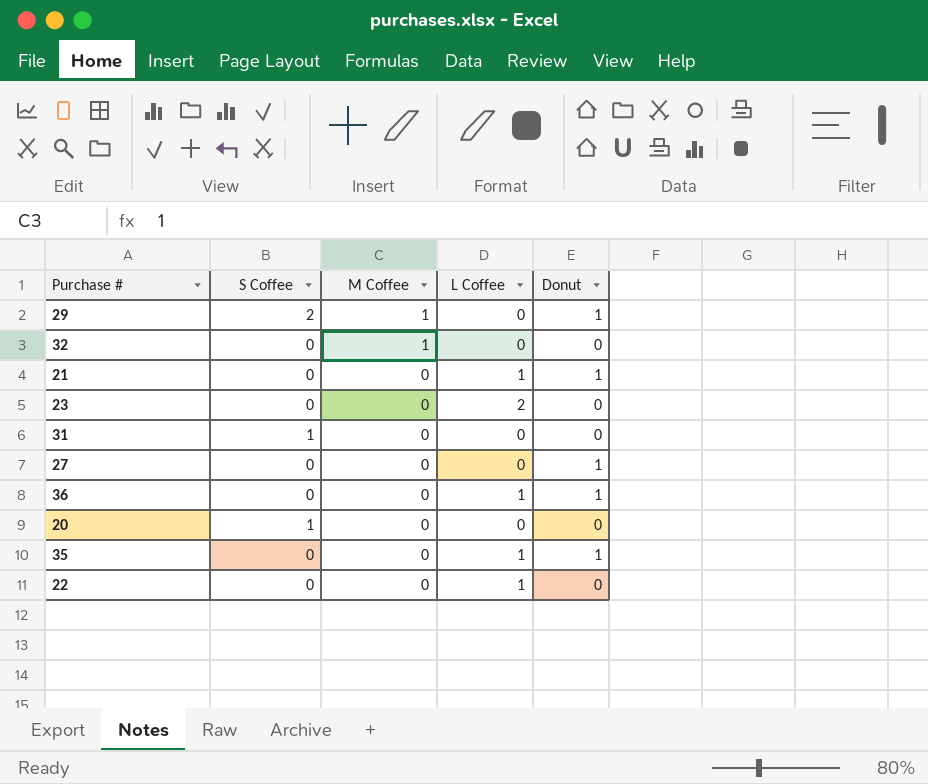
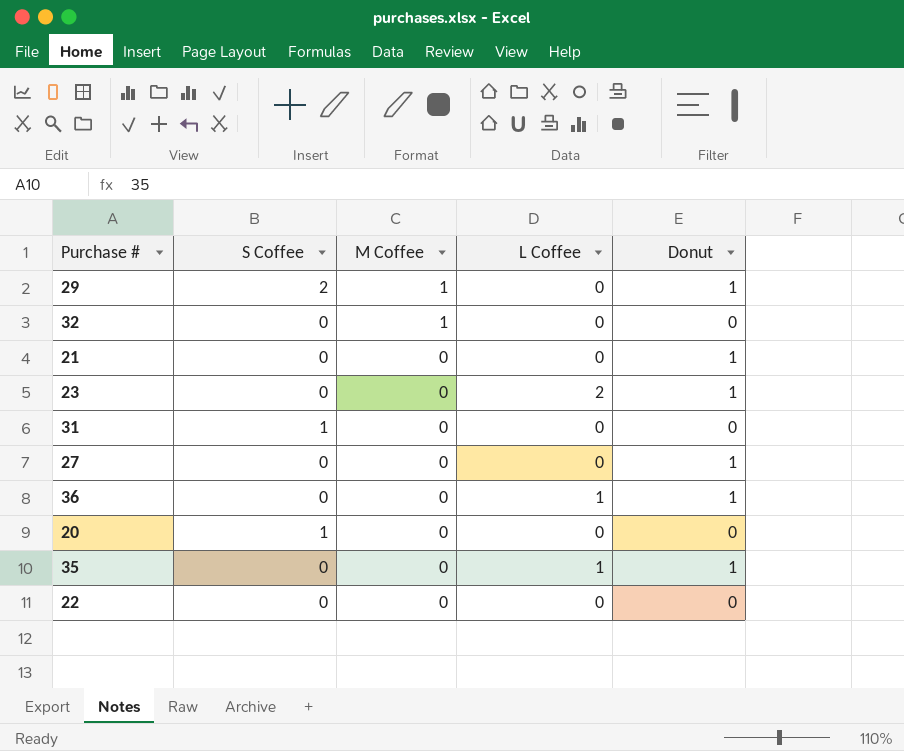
21 | L Coffee: 1 -> 0
23 | Donut: 0 -> 1
22 | L Coffee: 1 -> 0

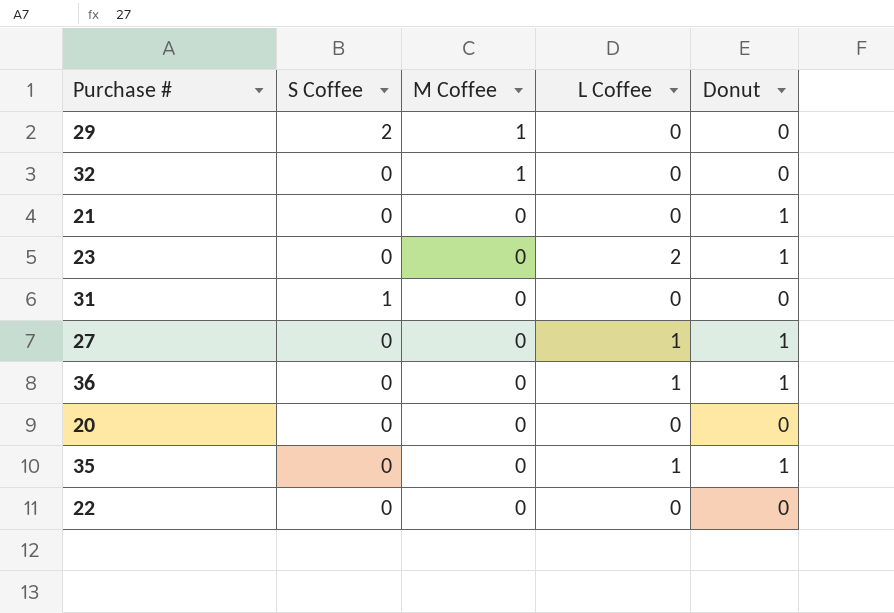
29 | Donut: 1 -> 0
27 | L Coffee: 0 -> 1
20 | S Coffee: 1 -> 0

